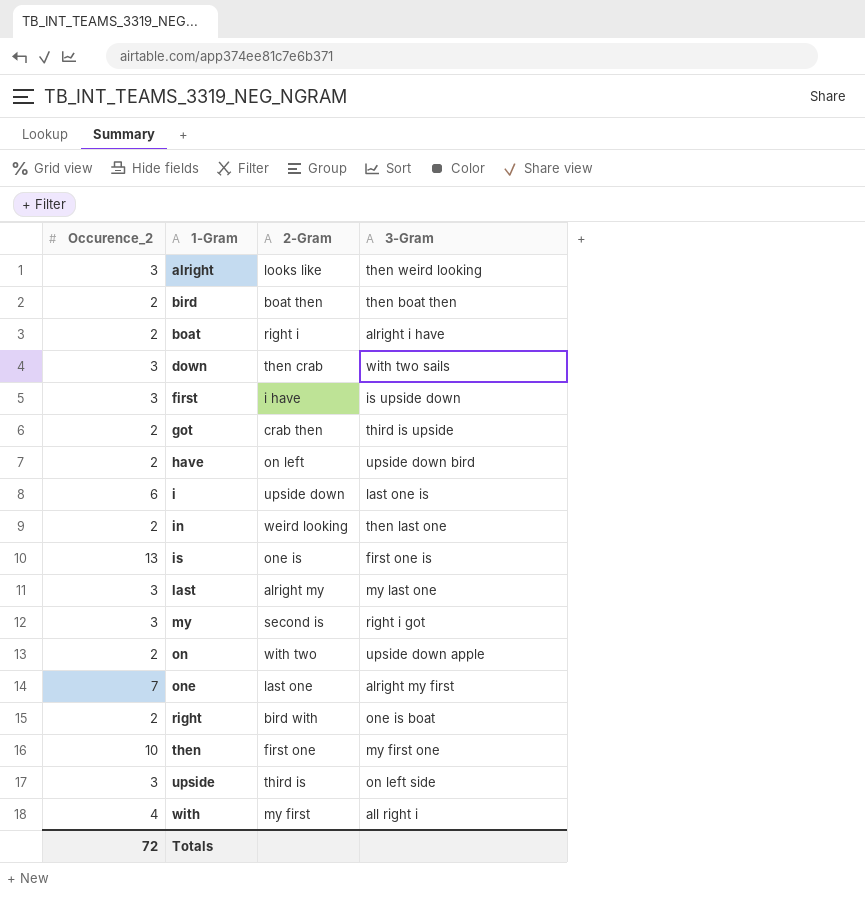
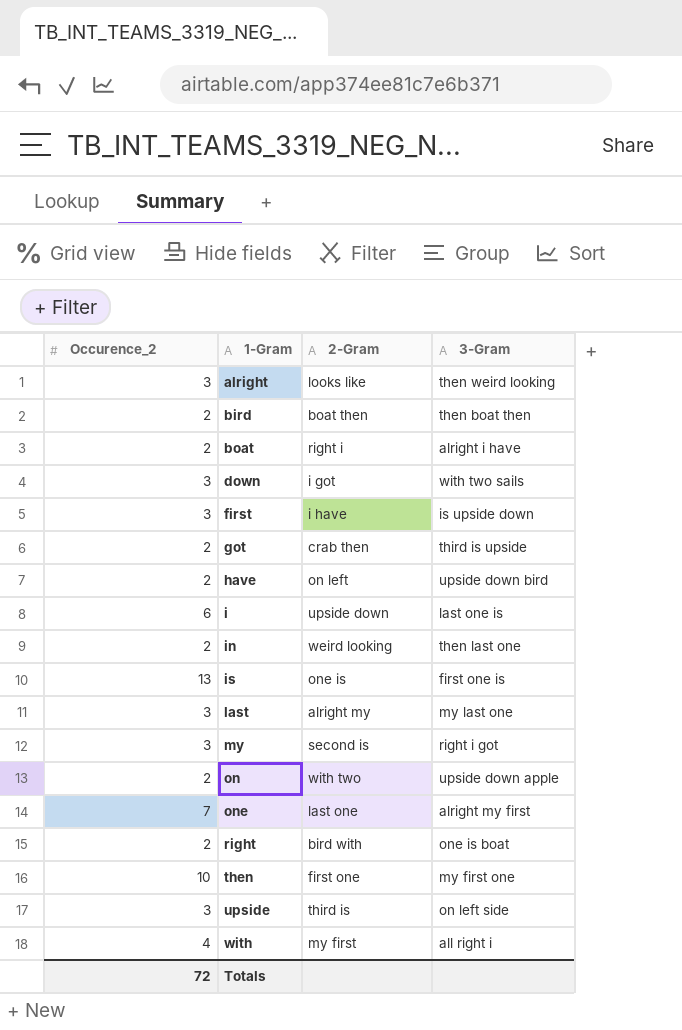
down | 2-Gram: then crab -> i got

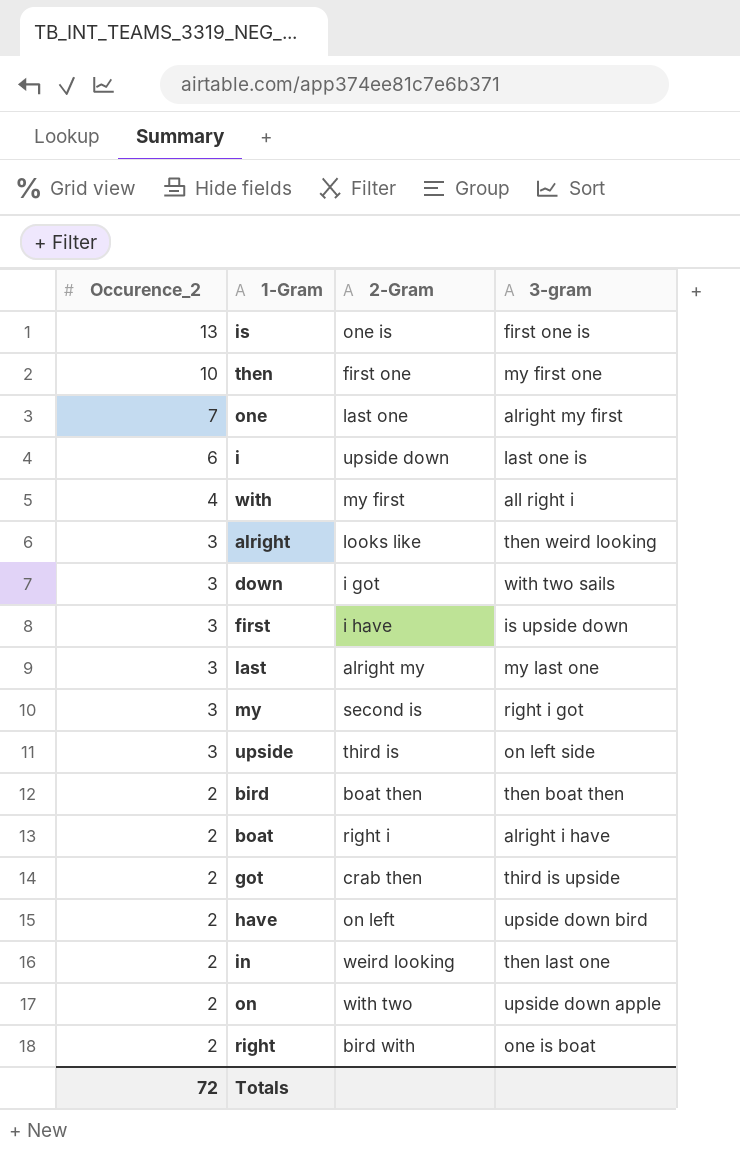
row order: 1-Gram ascending -> Occurence_2 descending
column name: 3-Gram -> 3-gram

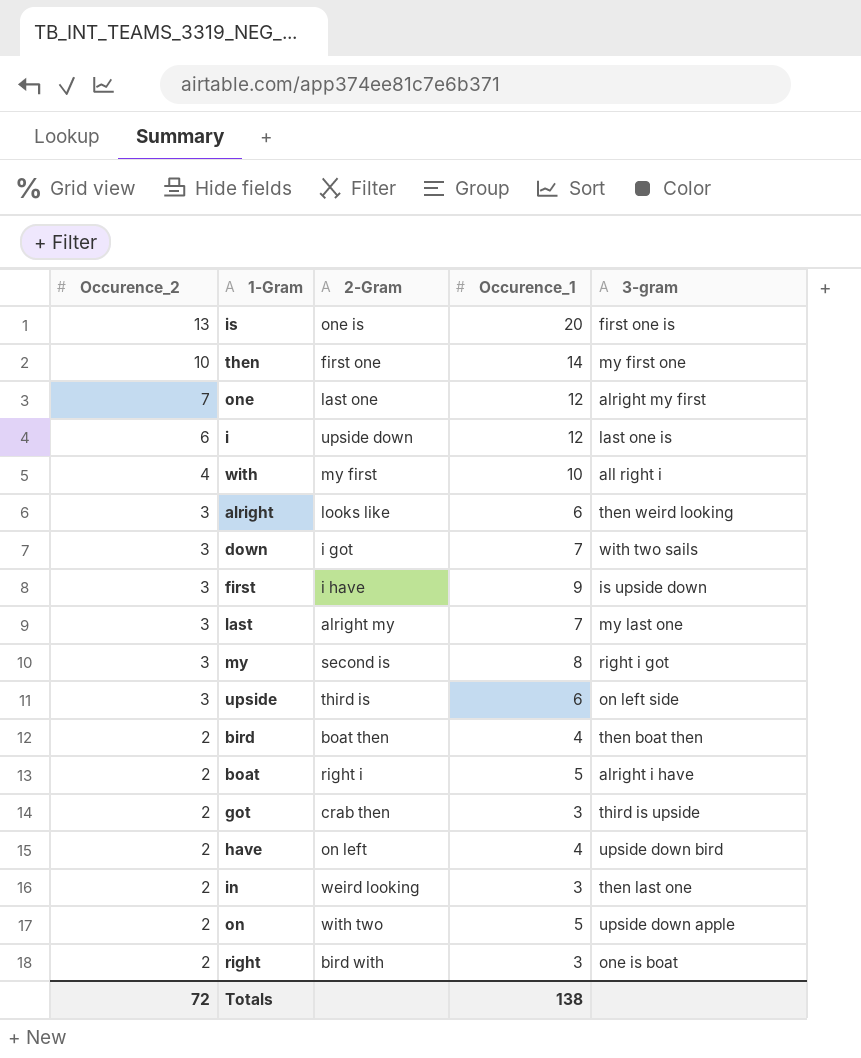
column Occurence_1 | position: none -> 4

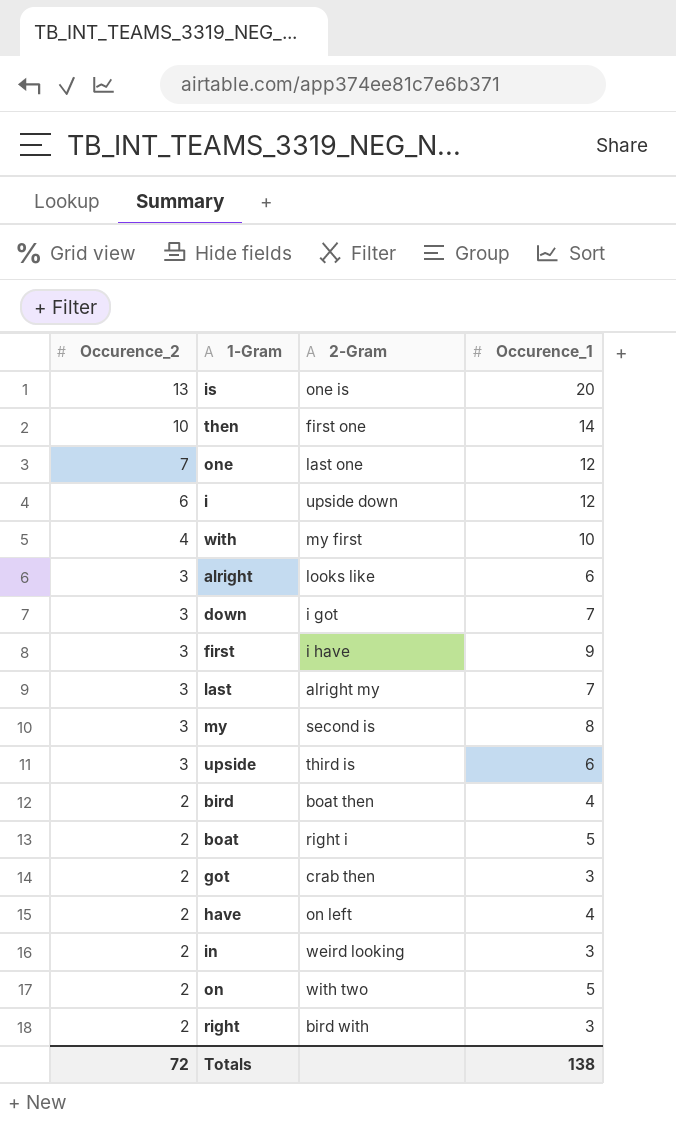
column 3-gram | position: 5 -> none

